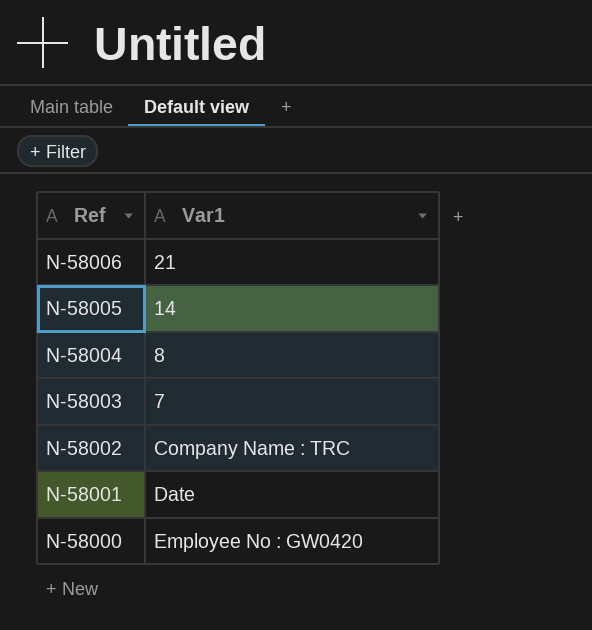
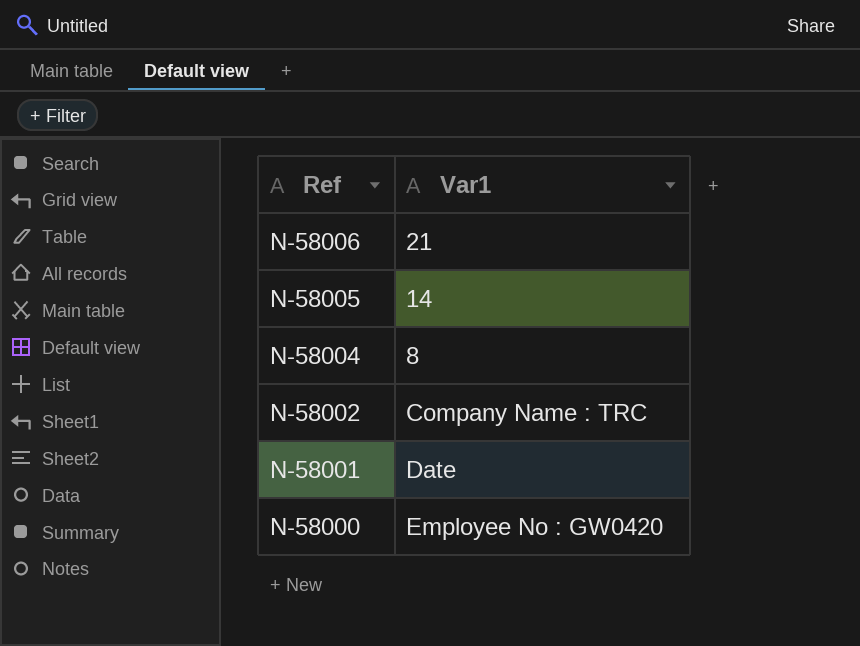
row N-58003: 7 -> none

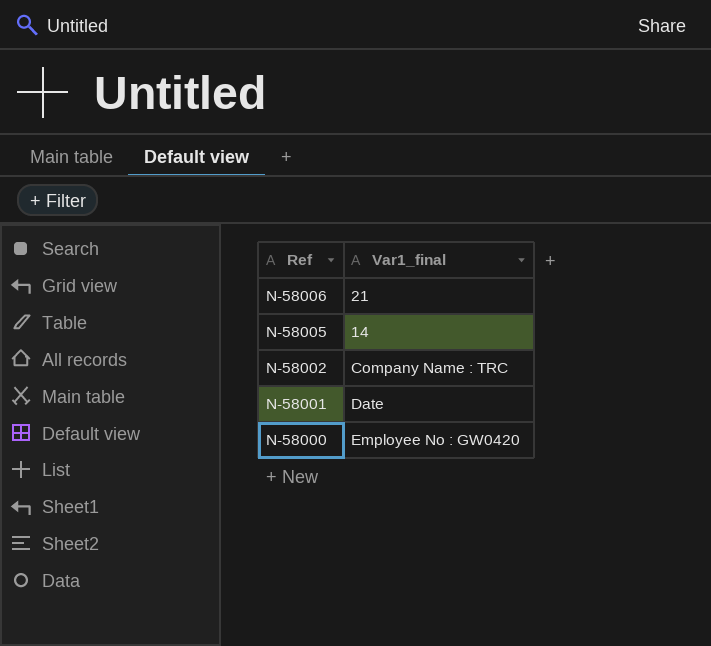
column name: Var1 -> Var1_final
row N-58004: 8 -> none

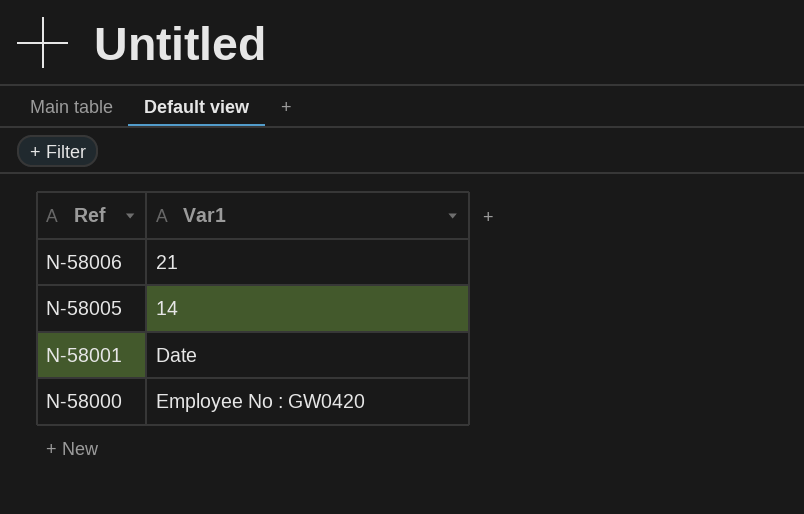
column name: Var1_final -> Var1
row N-58002: Company Name : TRC -> none

